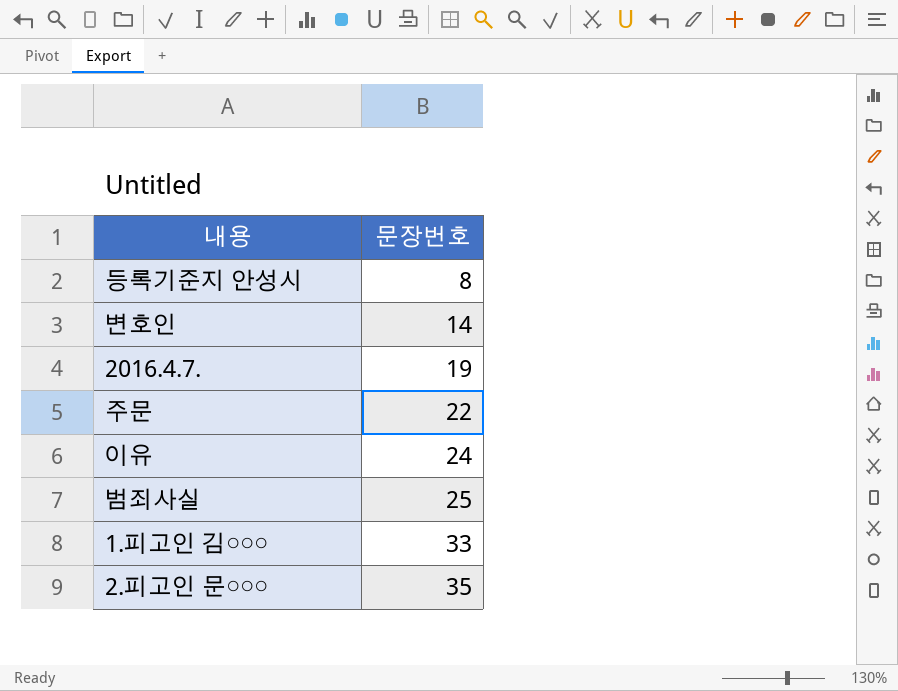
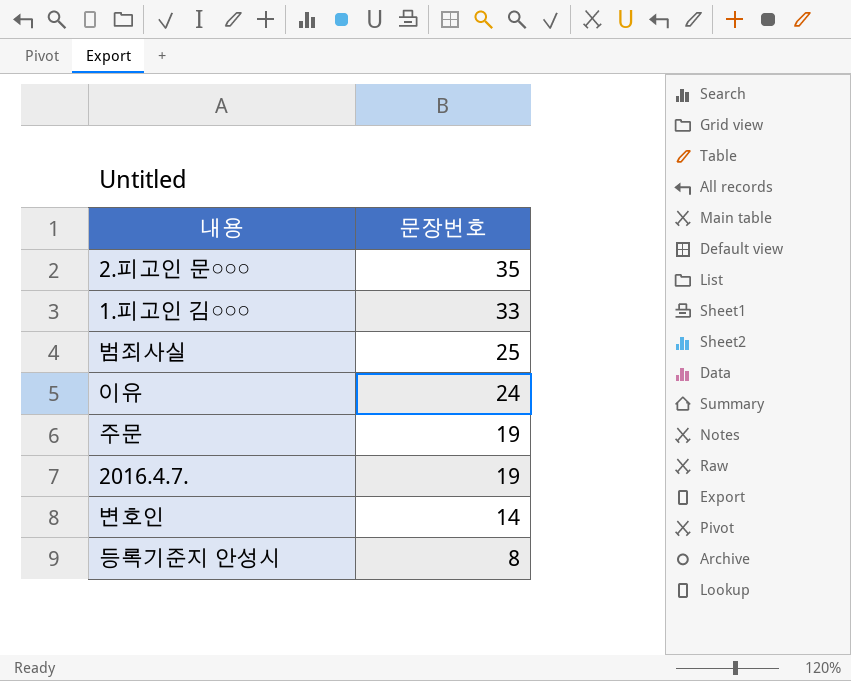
row order: 문장번호 ascending -> 문장번호 descending
주문 | 문장번호: 22 -> 19

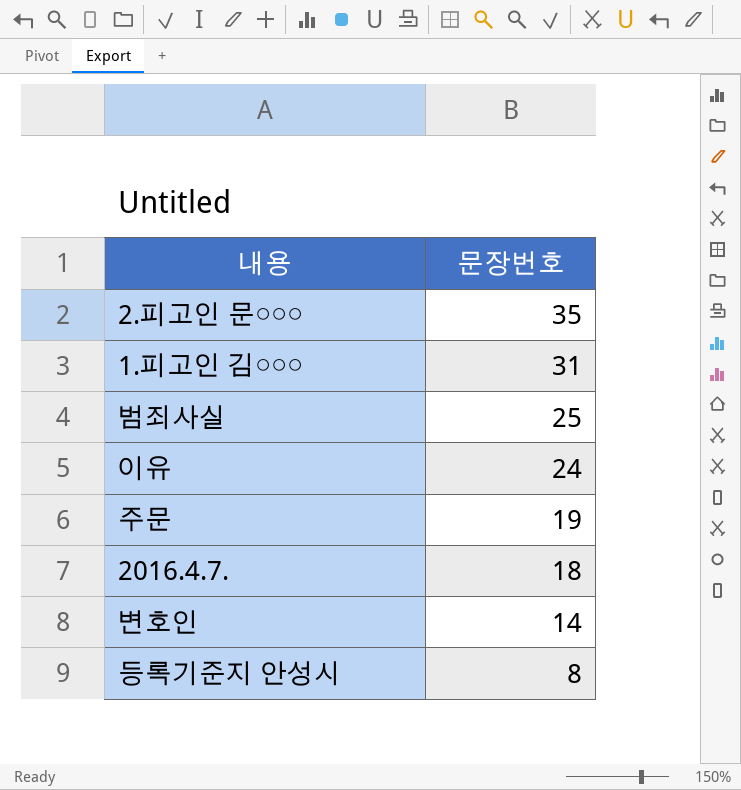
1.피고인 김○○○ | 문장번호: 33 -> 31
2016.4.7. | 문장번호: 19 -> 18

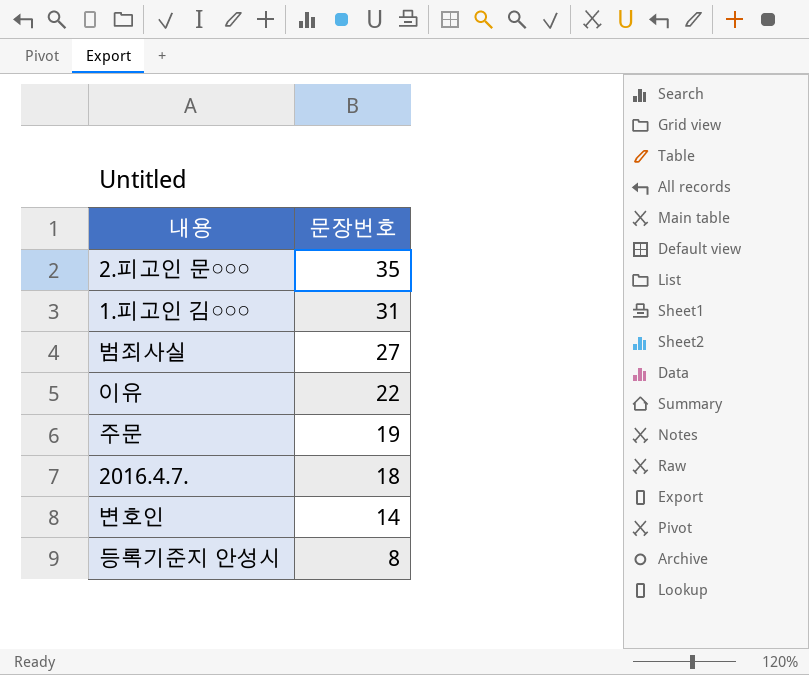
범죄사실 | 문장번호: 25 -> 27
이유 | 문장번호: 24 -> 22

